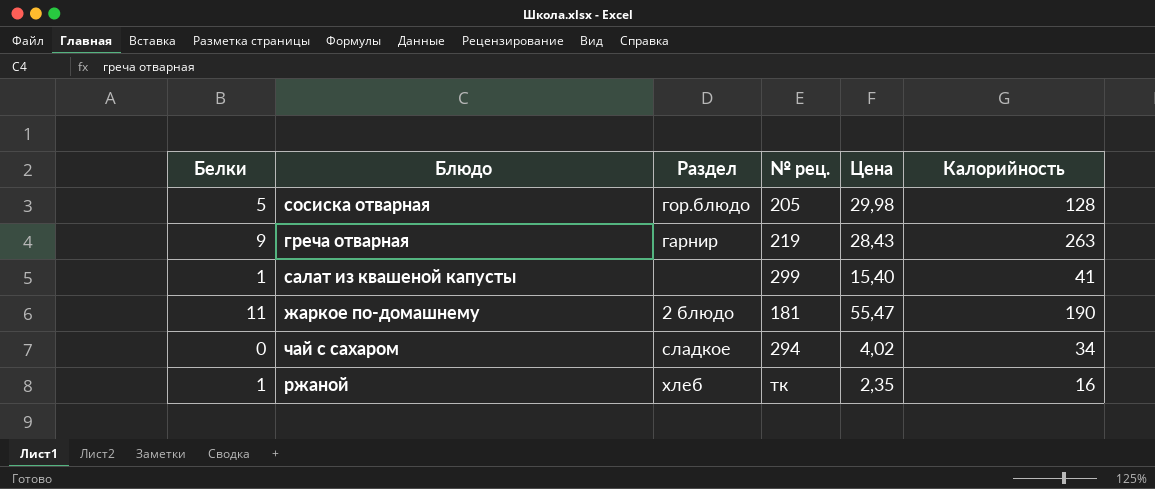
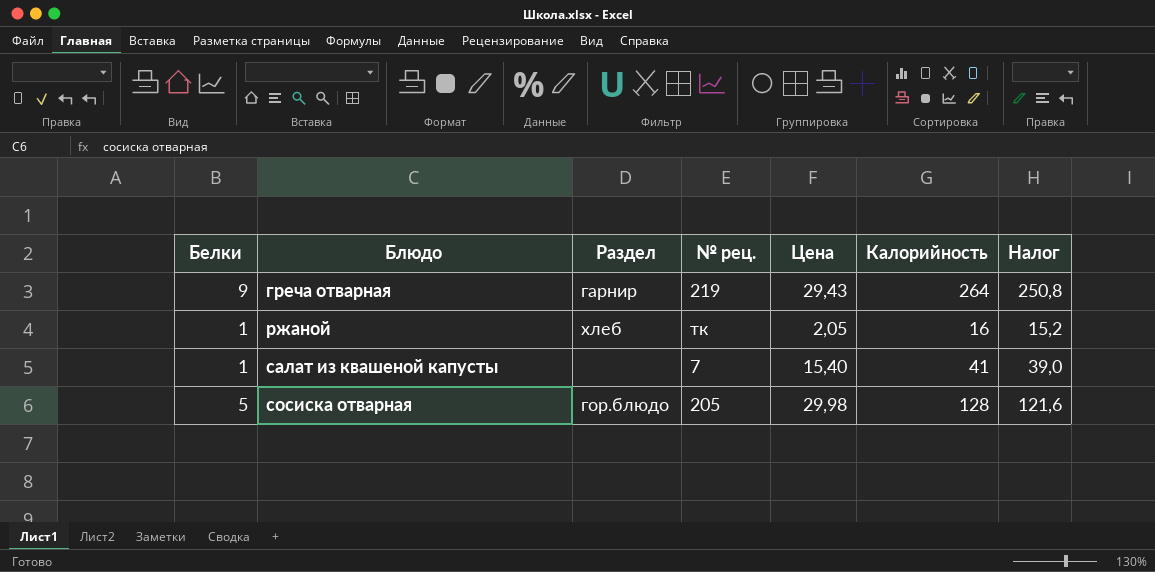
row order: none -> Блюдо ascending
column Налог | formula: none -> [Калорийность] * 0,95
row жаркое по-домашнему: 11 | 2 блюдо | 181 | 55,47 | 190 -> none
row чай с сахаром: 0 | сладкое | 294 | 4,02 | 34 -> none
греча отварная | Цена: 28,43 -> 29,43
греча отварная | Калорийность: 263 -> 264
ржаной | Цена: 2,35 -> 2,05
салат из квашеной капусты | № рец.: 299 -> 7

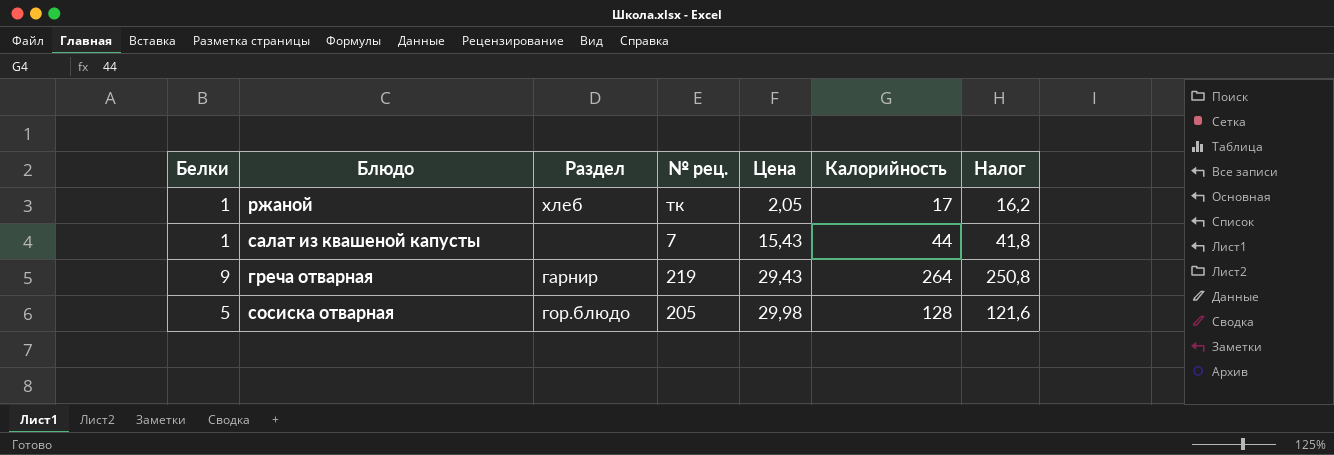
row order: Блюдо ascending -> Цена ascending
ржаной | Калорийность: 16 -> 17
ржаной | Налог: 15,2 -> 16,2
салат из квашеной капусты | Цена: 15,40 -> 15,43
салат из квашеной капусты | Калорийность: 41 -> 44
салат из квашеной капусты | Налог: 39,0 -> 41,8

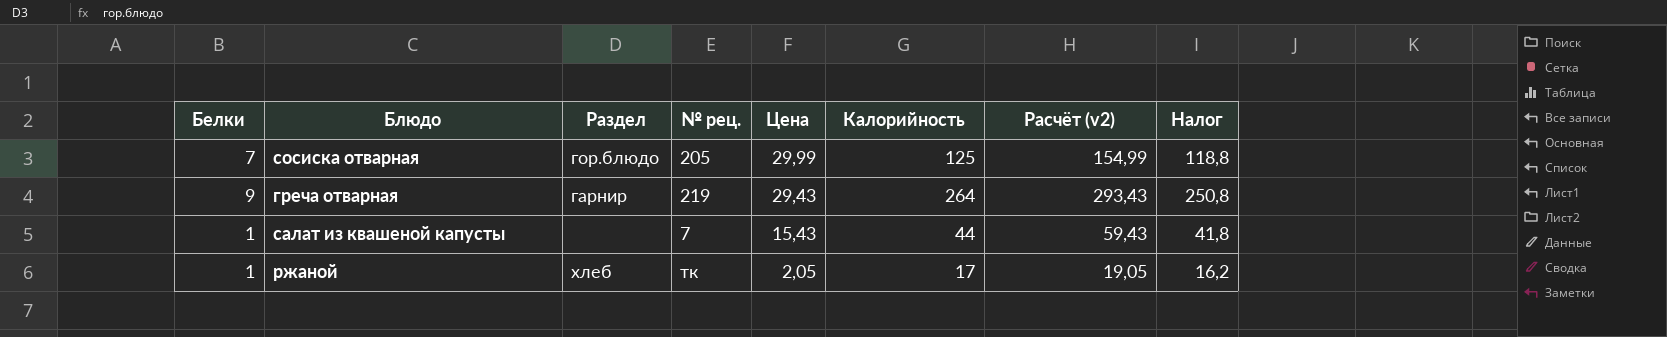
row order: Цена ascending -> Цена descending
column Расчёт (v2) | formula: none -> [Цена] + [Калорийность]
сосиска отварная | Белки: 5 -> 7
сосиска отварная | Цена: 29,98 -> 29,99
сосиска отварная | Калорийность: 128 -> 125
сосиска отварная | Налог: 121,6 -> 118,8

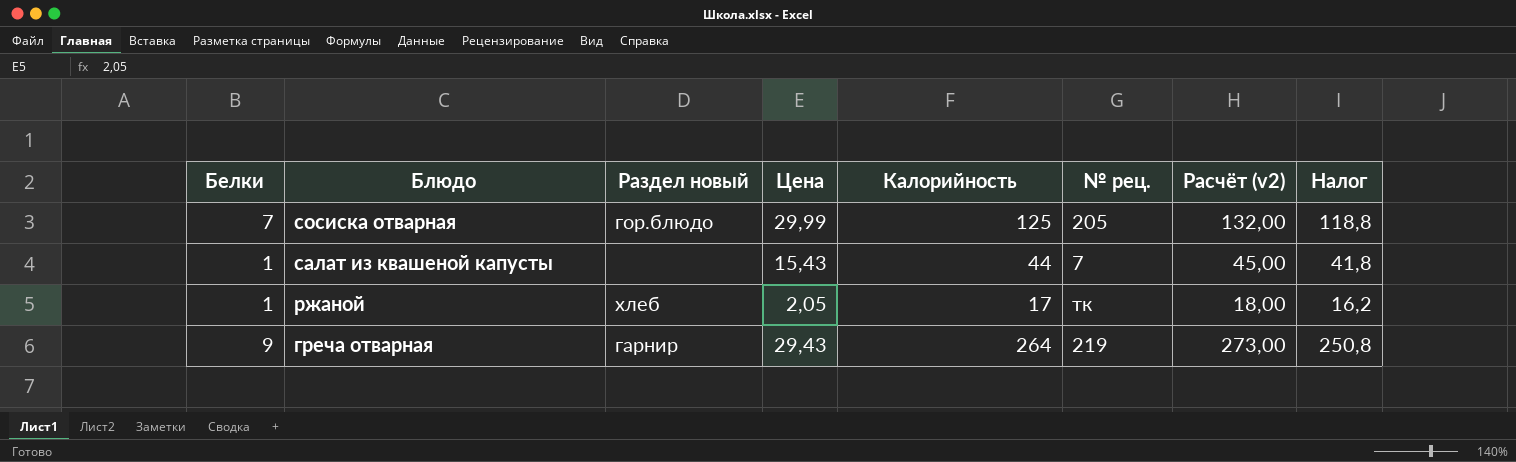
row order: Цена descending -> Блюдо descending
column name: Раздел -> Раздел новый
column № рец. | position: 4 -> 6
column Расчёт (v2) | formula: [Цена] + [Калорийность] -> [Белки] + [Калорийность]

